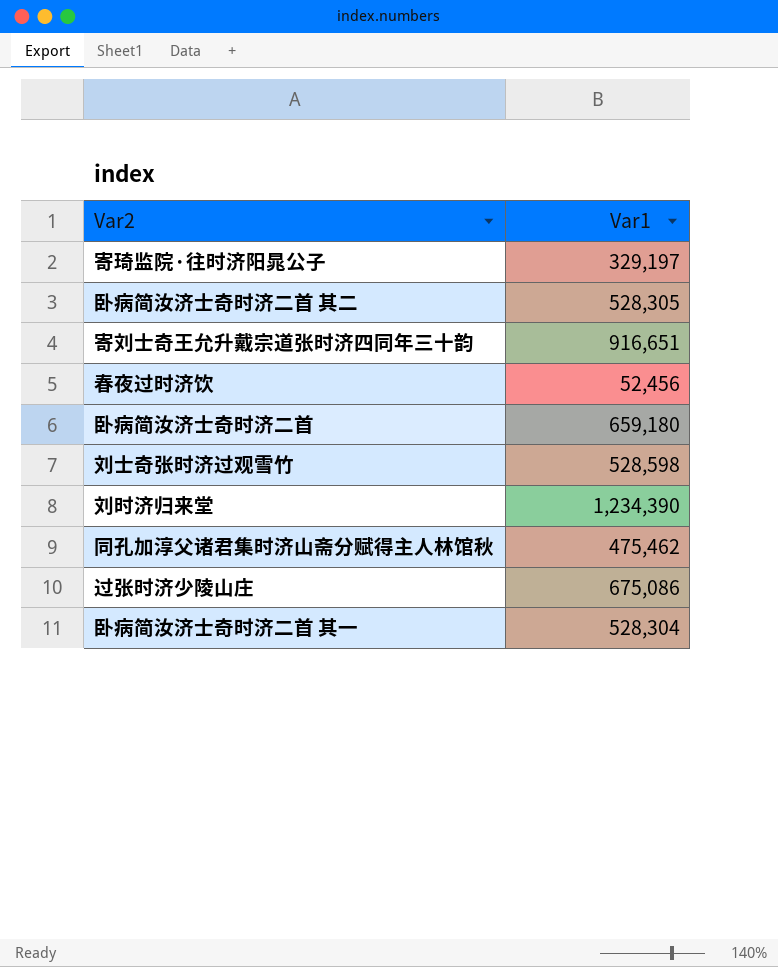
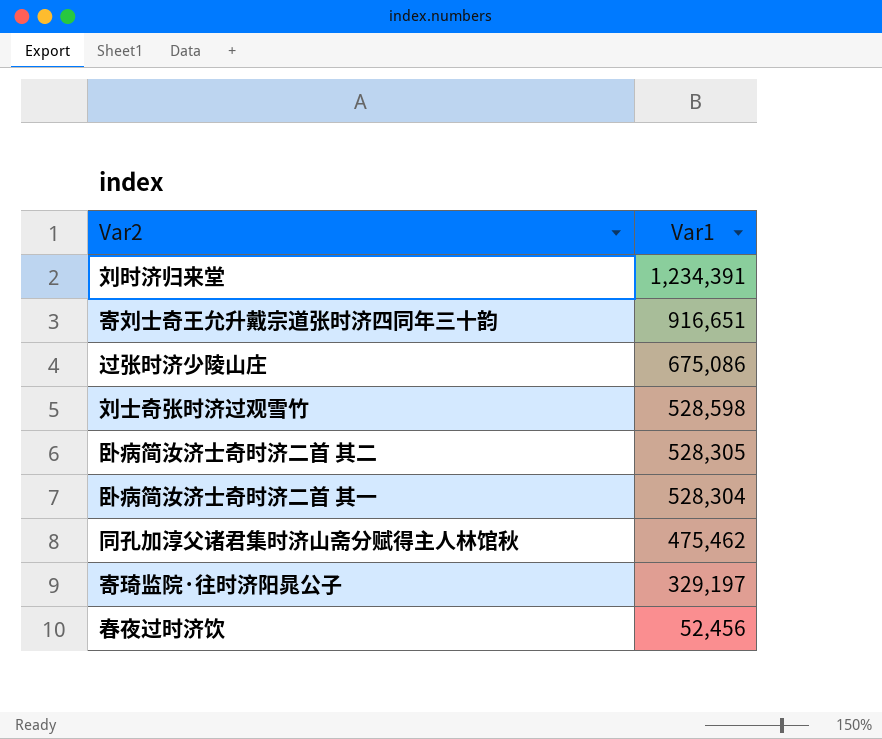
row order: none -> Var1 descending
row 卧病简汝济士奇时济二首: 659,180 -> none
刘时济归来堂 | Var1: 1,234,390 -> 1,234,391

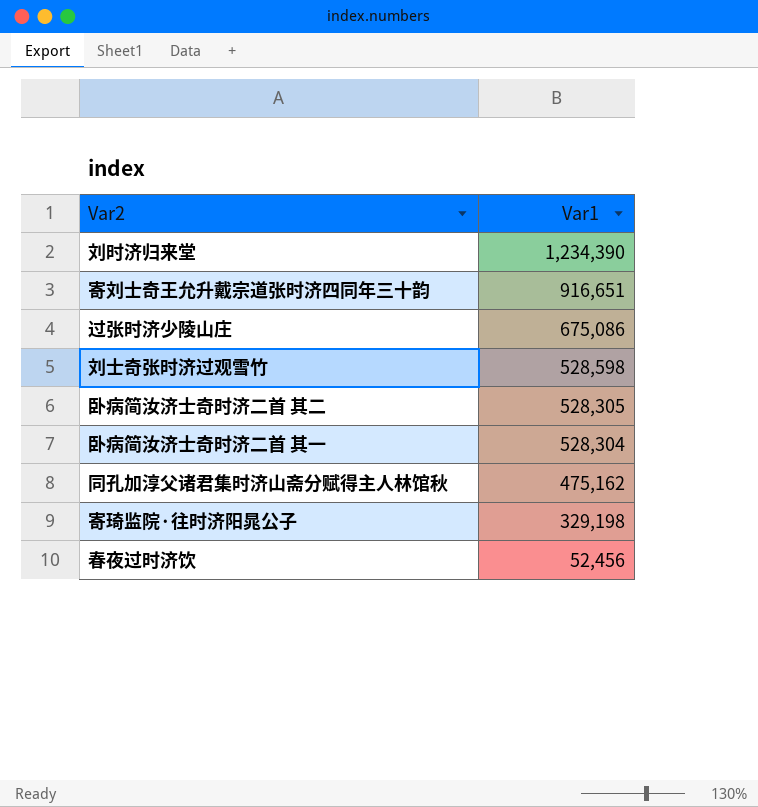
刘时济归来堂 | Var1: 1,234,391 -> 1,234,390
同孔加淳父诸君集时济山斋分赋得主人林馆秋 | Var1: 475,462 -> 475,162
寄琦监院·往时济阳晁公子 | Var1: 329,197 -> 329,198

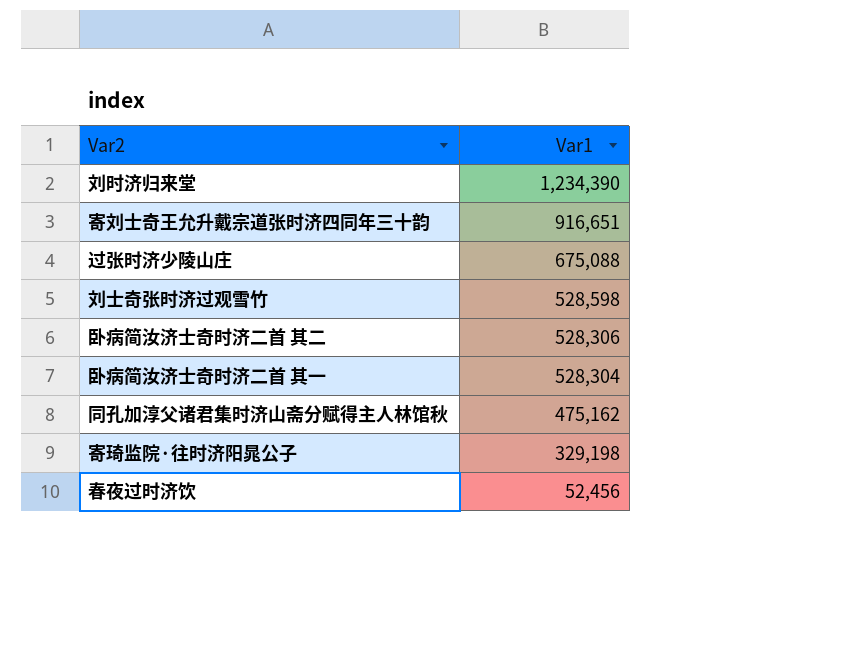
过张时济少陵山庄 | Var1: 675,086 -> 675,088
卧病简汝济士奇时济二首 其二 | Var1: 528,305 -> 528,306

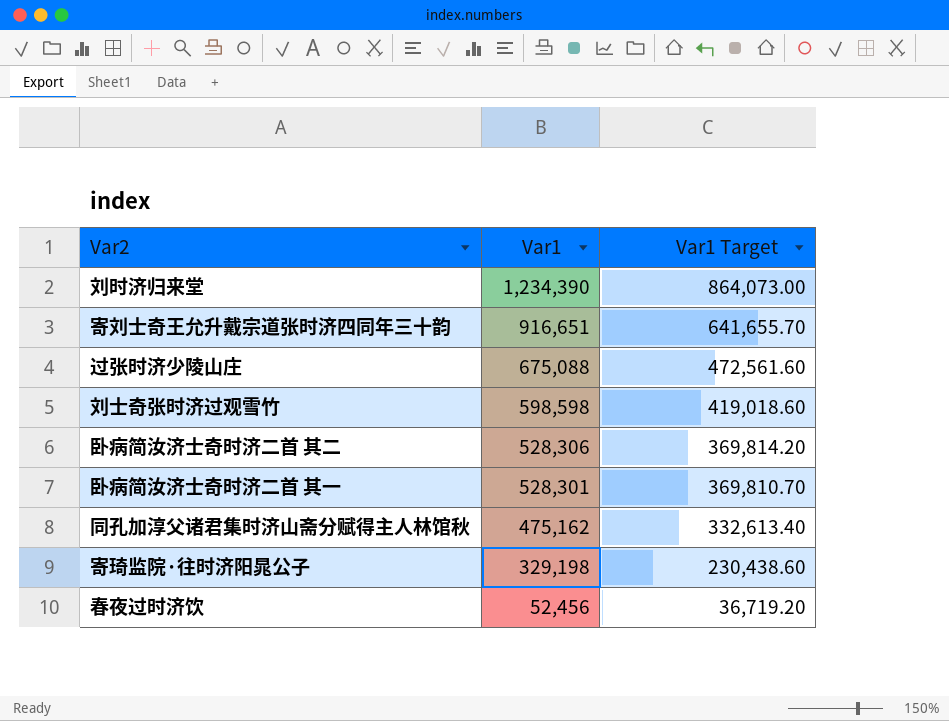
column Var1 Target | formula: none -> [Var1] * 0.7
刘士奇张时济过观雪竹 | Var1: 528,598 -> 598,598
卧病简汝济士奇时济二首 其一 | Var1: 528,304 -> 528,301

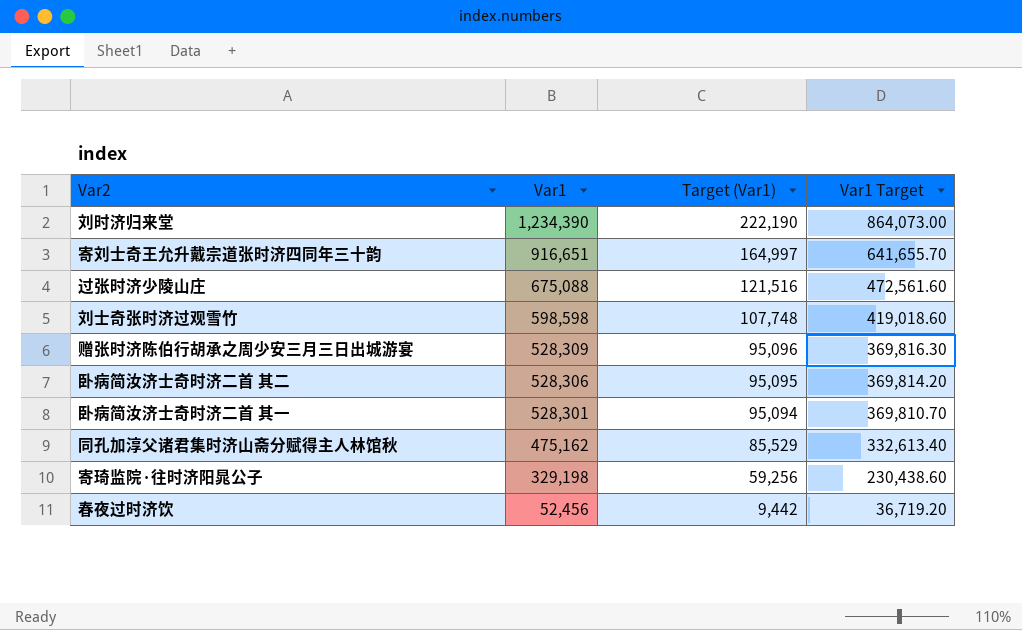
column Target (Var1) | formula: none -> [Var1] * 0.18
row 赠张时济陈伯行胡承之周少安三月三日出城游宴: none -> 528,309 | 95,096 | 369,816.30

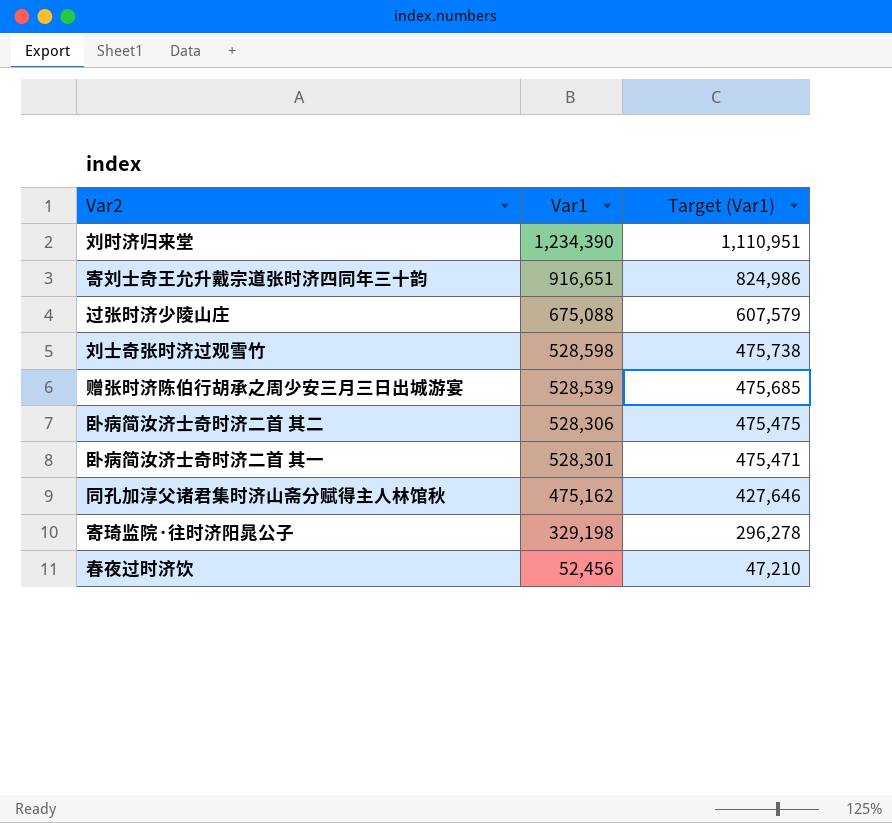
column Var1 Target | formula: [Var1] * 0.7 -> none
column Target (Var1) | formula: [Var1] * 0.18 -> [Var1] * 0.9
刘士奇张时济过观雪竹 | Var1: 598,598 -> 528,598
赠张时济陈伯行胡承之周少安三月三日出城游宴 | Var1: 528,309 -> 528,539

